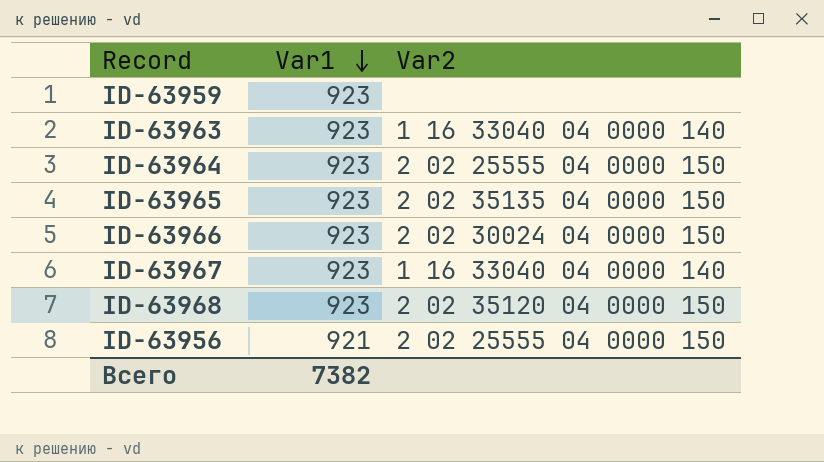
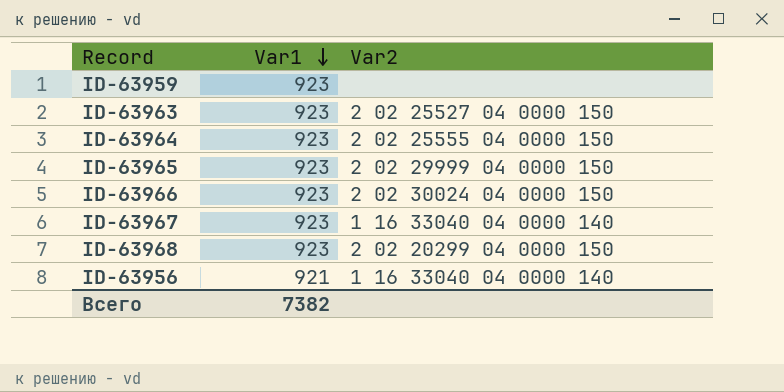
ID-63963 | Var2: 1 16 33040 04 0000 140 -> 2 02 25527 04 0000 150
ID-63965 | Var2: 2 02 35135 04 0000 150 -> 2 02 29999 04 0000 150
ID-63968 | Var2: 2 02 35120 04 0000 150 -> 2 02 20299 04 0000 150
ID-63956 | Var2: 2 02 25555 04 0000 150 -> 1 16 33040 04 0000 140

